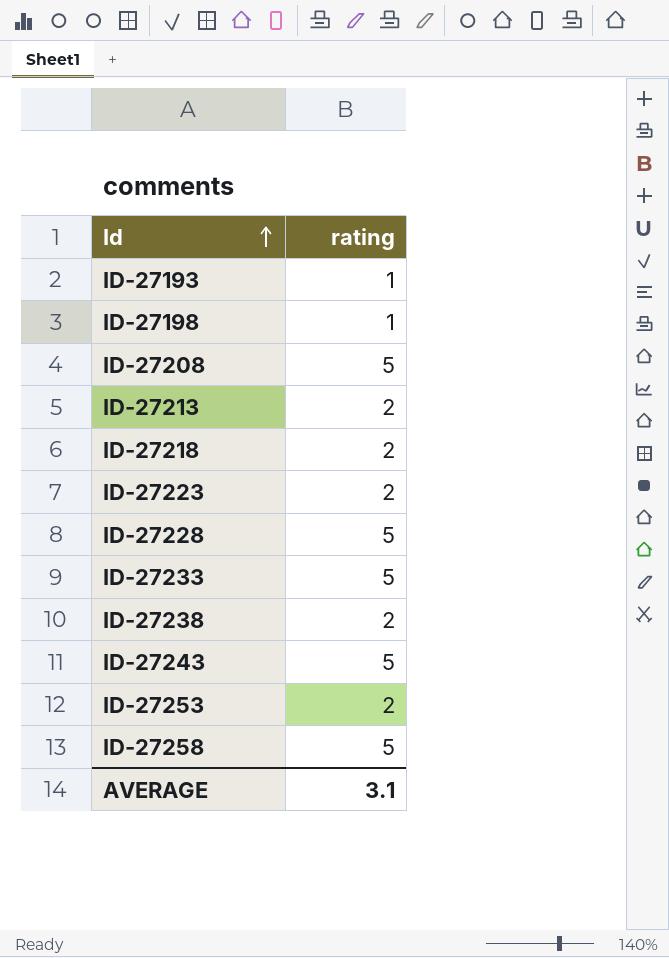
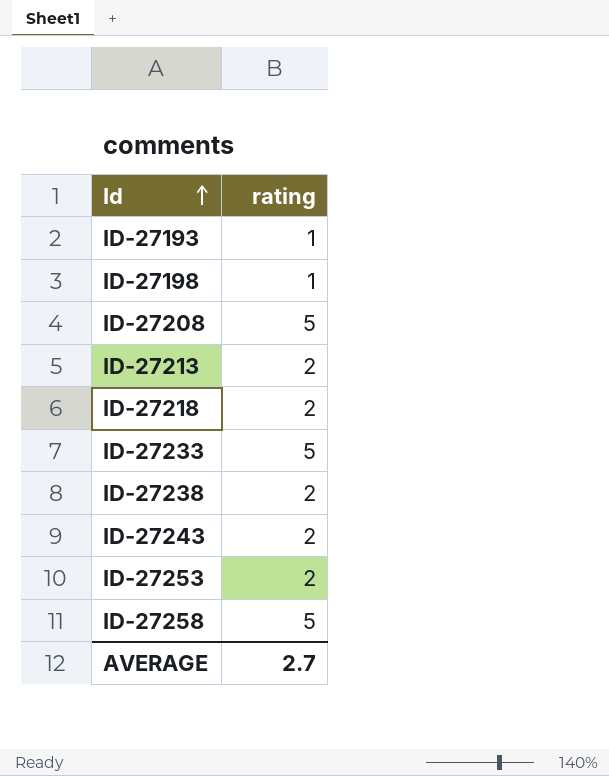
row ID-27223: 2 -> none
row ID-27228: 5 -> none
ID-27243 | rating: 5 -> 2
AVERAGE | rating: 3.1 -> 2.7

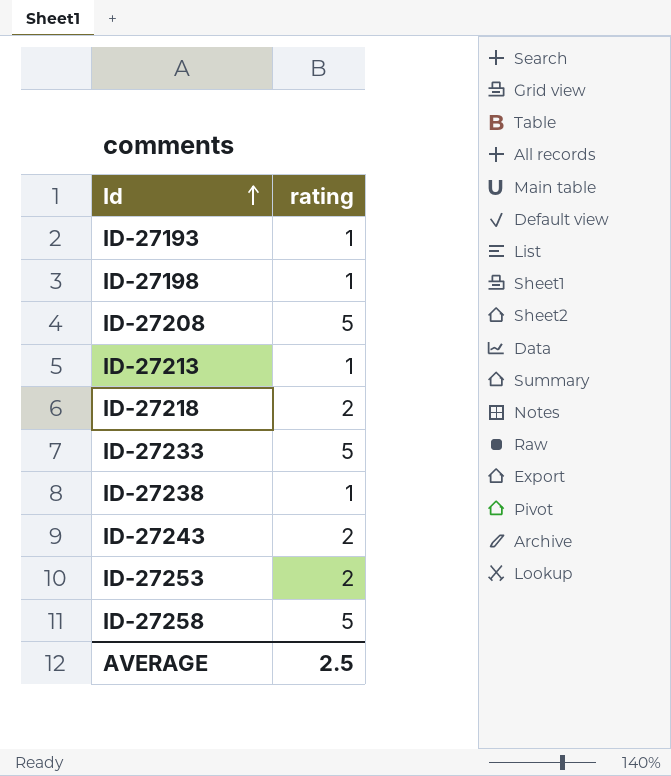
ID-27213 | rating: 2 -> 1
ID-27238 | rating: 2 -> 1
AVERAGE | rating: 2.7 -> 2.5

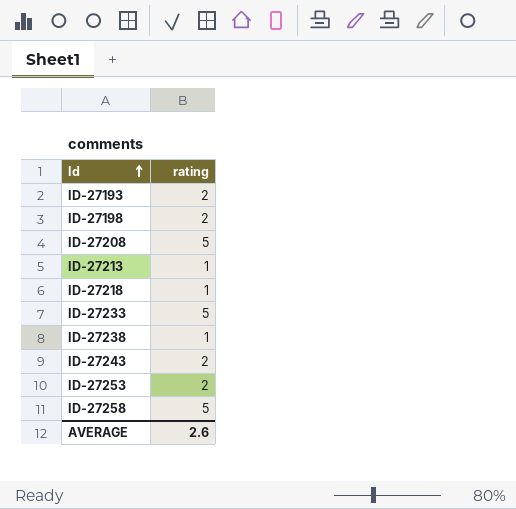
ID-27193 | rating: 1 -> 2
ID-27198 | rating: 1 -> 2
ID-27218 | rating: 2 -> 1
AVERAGE | rating: 2.5 -> 2.6

